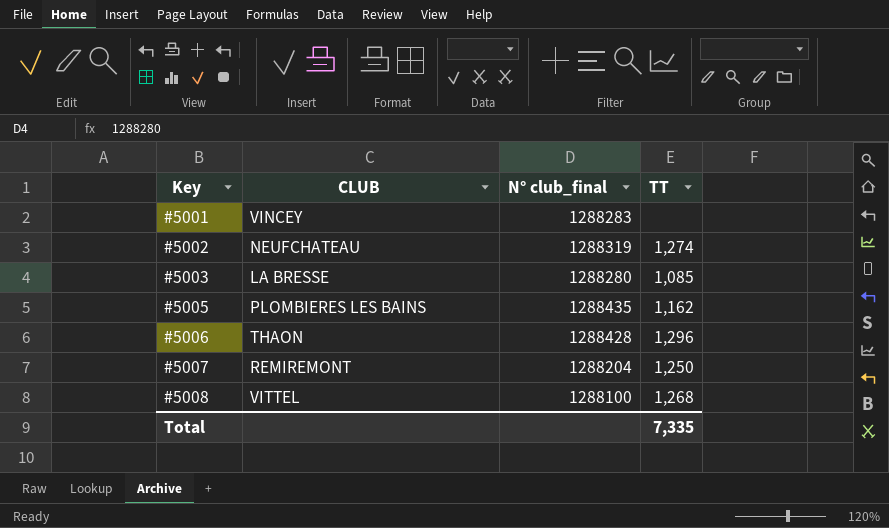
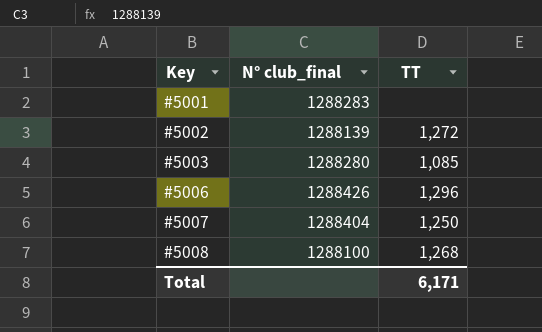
column CLUB | position: 2 -> none
row #5005: PLOMBIERES LES BAINS | 1288435 | 1,162 -> none
#5002 | N° club_final: 1288319 -> 1288139
#5002 | TT: 1,274 -> 1,272
#5006 | N° club_final: 1288428 -> 1288426
#5007 | N° club_final: 1288204 -> 1288404
Total | TT: 7,335 -> 6,171

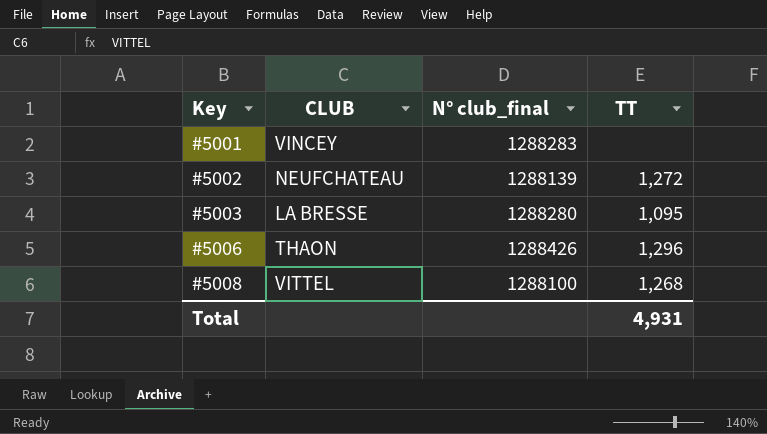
column CLUB | position: none -> 2
row #5007: 1288404 | 1,250 -> none
#5003 | TT: 1,085 -> 1,095
Total | TT: 6,171 -> 4,931

